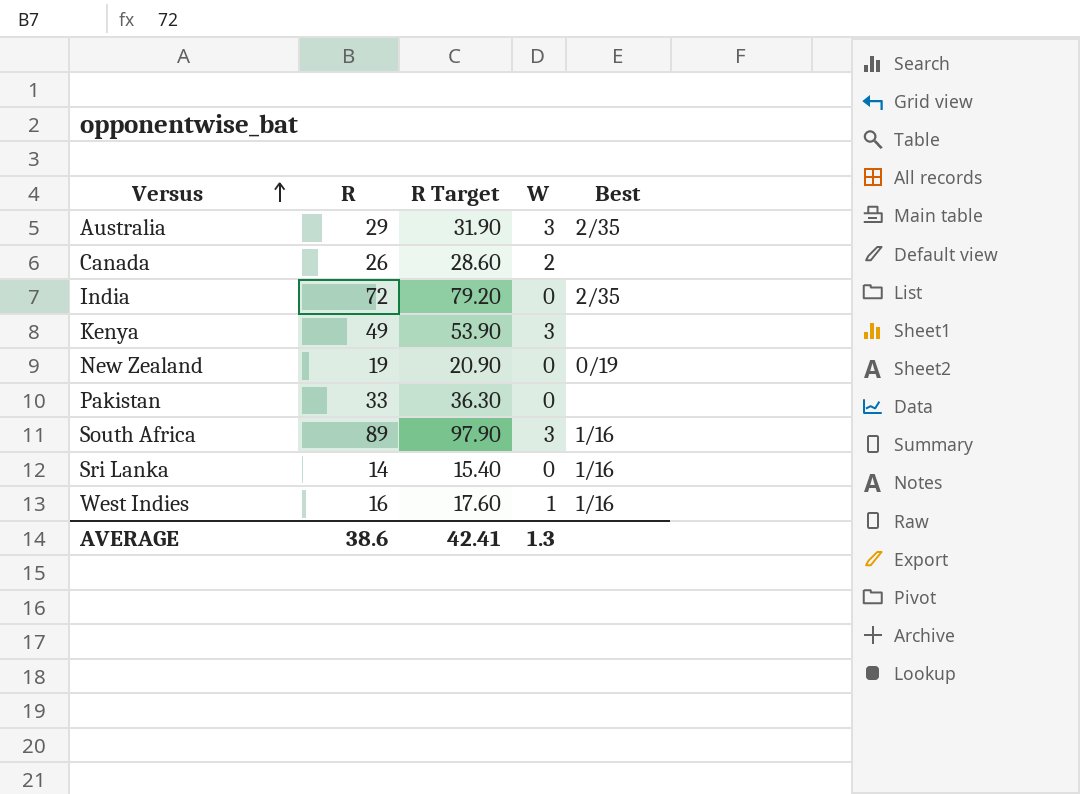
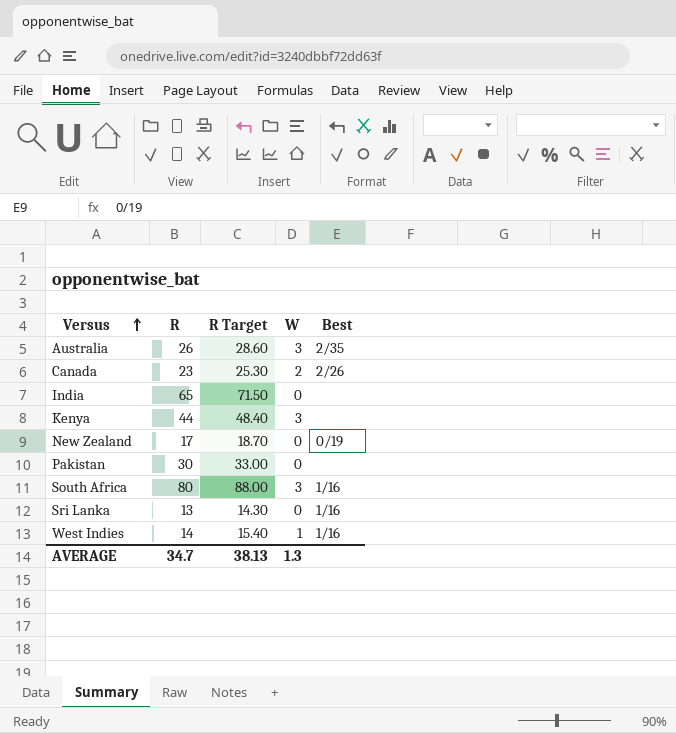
Australia | R: 29 -> 26
Australia | R Target: 31.90 -> 28.60
Canada | R: 26 -> 23
Canada | R Target: 28.60 -> 25.30
Canada | Best: none -> 2/26
India | R: 72 -> 65
India | R Target: 79.20 -> 71.50
India | Best: 2/35 -> none
Kenya | R: 49 -> 44
Kenya | R Target: 53.90 -> 48.40
New Zealand | R: 19 -> 17
New Zealand | R Target: 20.90 -> 18.70
Pakistan | R: 33 -> 30
Pakistan | R Target: 36.30 -> 33.00
South Africa | R: 89 -> 80
South Africa | R Target: 97.90 -> 88.00
Sri Lanka | R: 14 -> 13
Sri Lanka | R Target: 15.40 -> 14.30
West Indies | R: 16 -> 14
West Indies | R Target: 17.60 -> 15.40
AVERAGE | R: 38.6 -> 34.7
AVERAGE | R Target: 42.41 -> 38.13

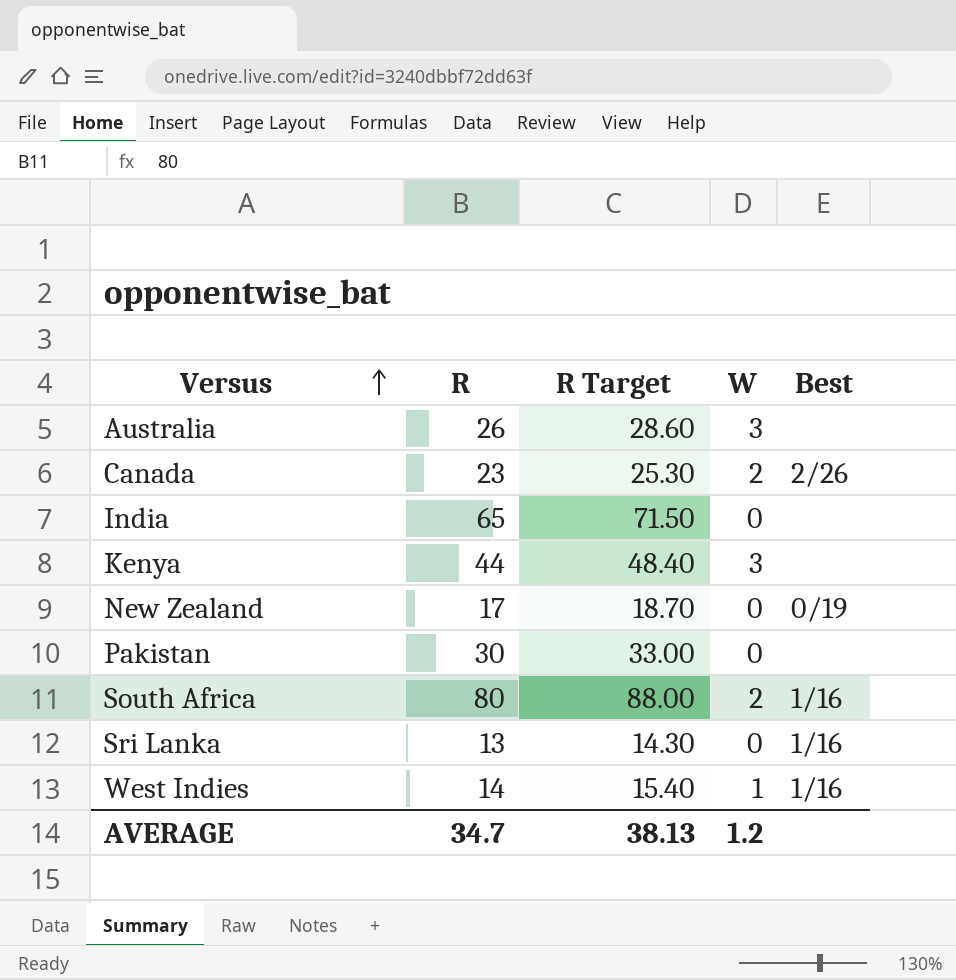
Australia | Best: 2/35 -> none
South Africa | W: 3 -> 2
AVERAGE | W: 1.3 -> 1.2

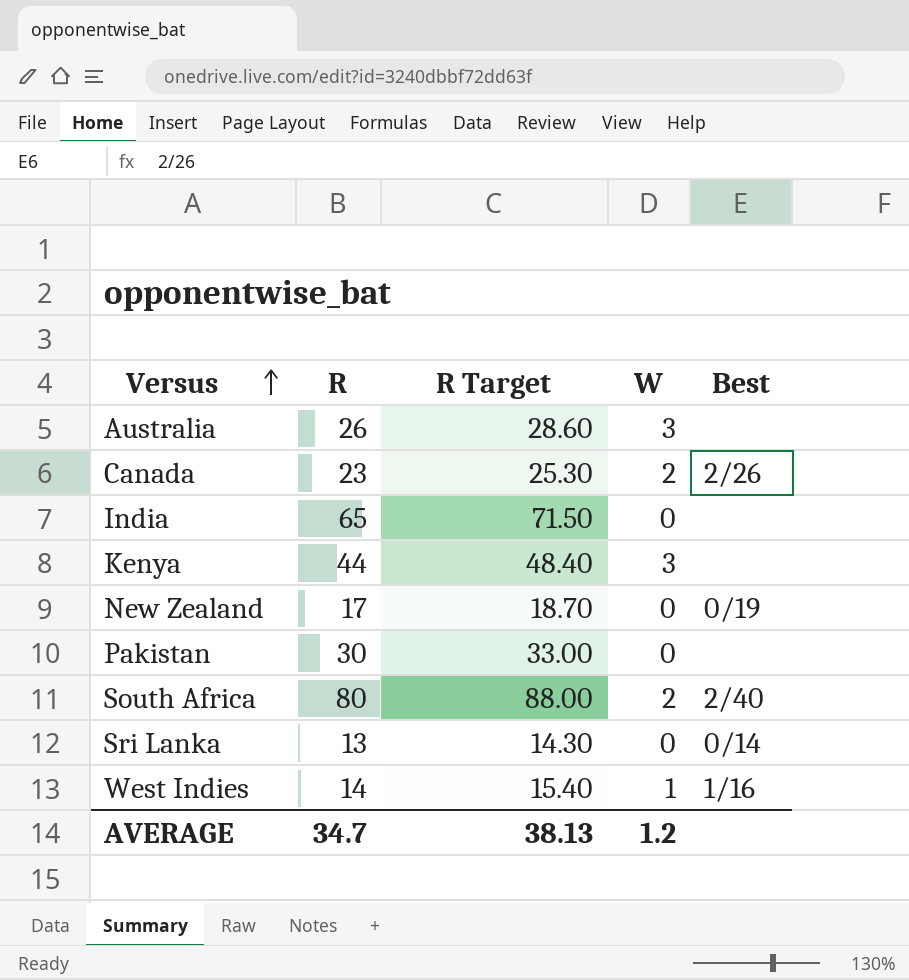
South Africa | Best: 1/16 -> 2/40
Sri Lanka | Best: 1/16 -> 0/14

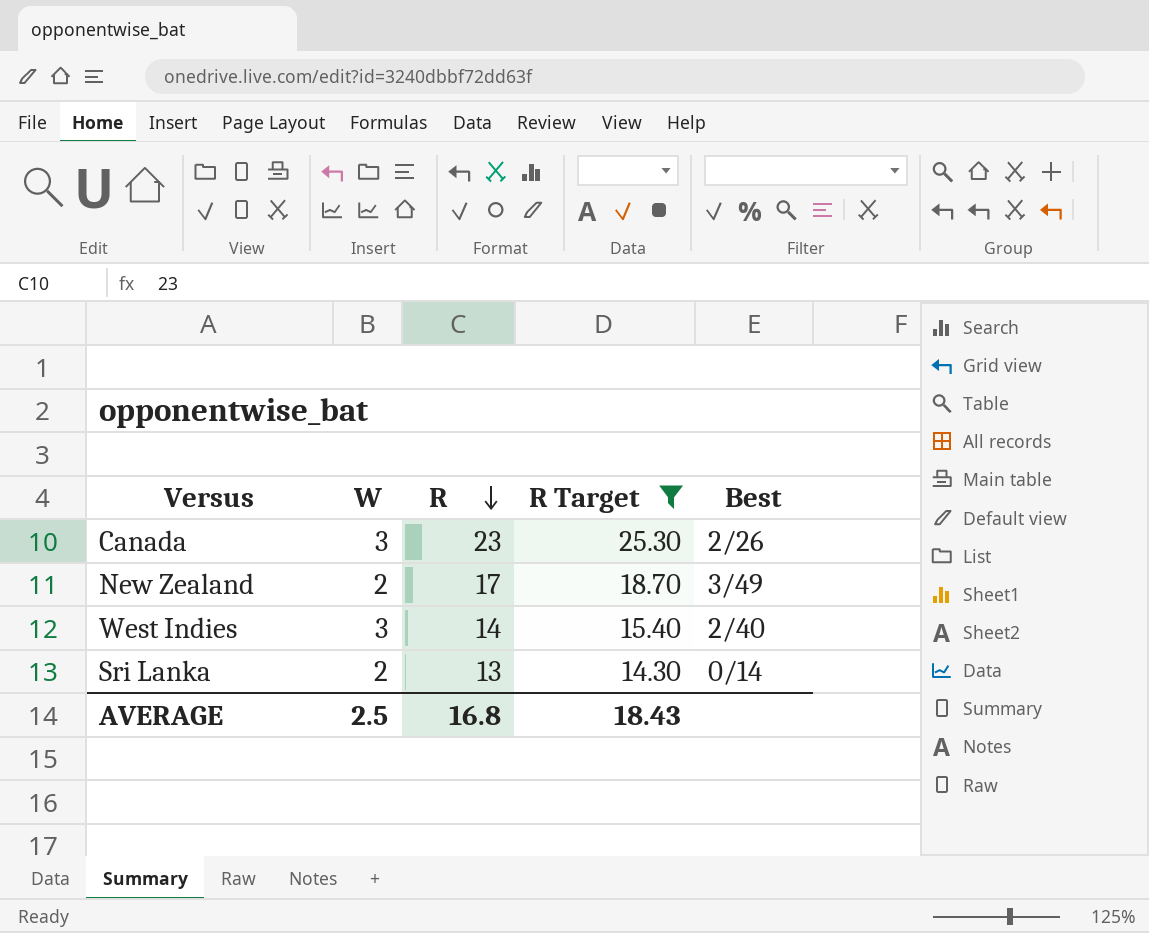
filter: none -> R Target <= 25.30
row order: Versus ascending -> R descending
column W | position: 4 -> 2
Canada | W: 2 -> 3
New Zealand | W: 0 -> 2
New Zealand | Best: 0/19 -> 3/49
West Indies | W: 1 -> 3
West Indies | Best: 1/16 -> 2/40
Sri Lanka | W: 0 -> 2
AVERAGE | W: 1.2 -> 2.5
AVERAGE | R: 34.7 -> 16.8
AVERAGE | R Target: 38.13 -> 18.43

